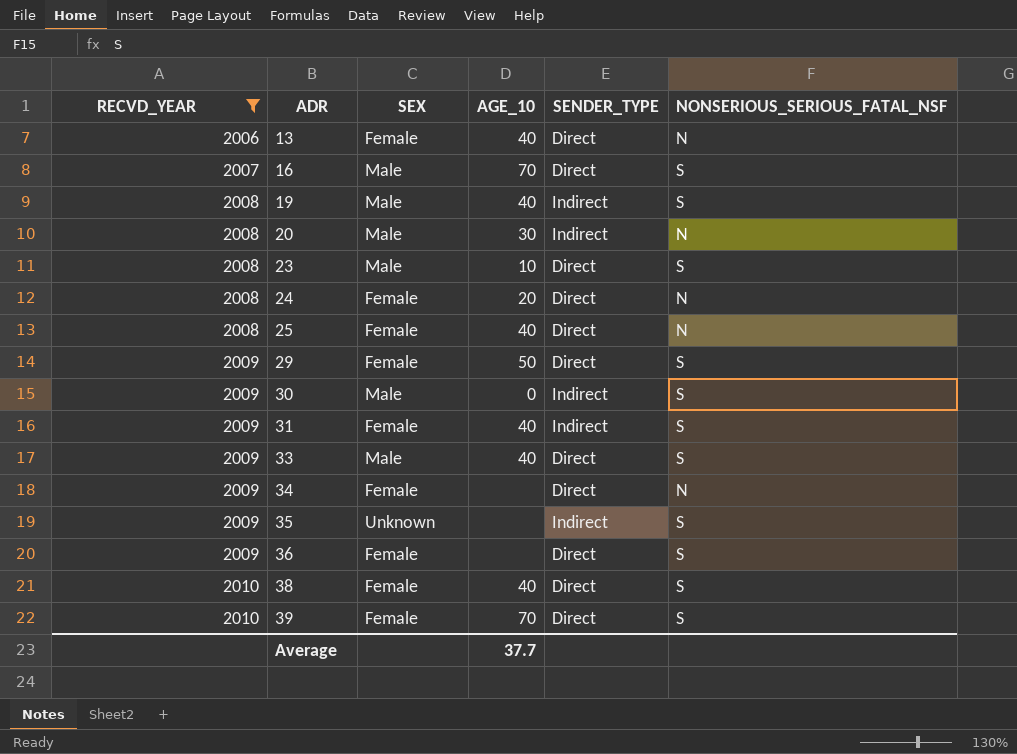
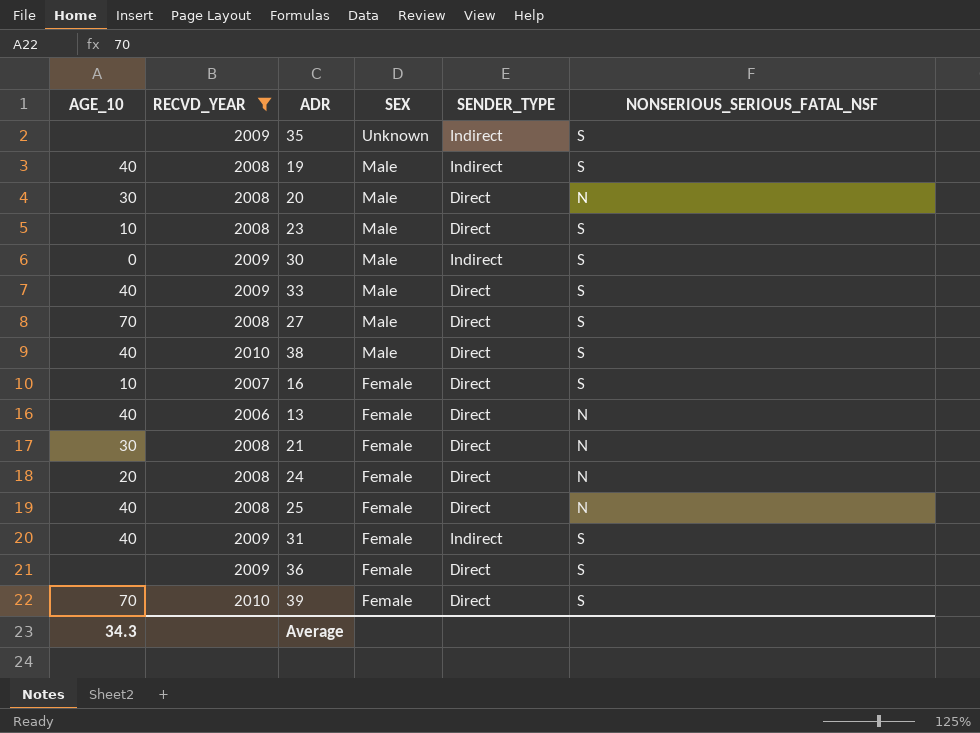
row order: RECVD_YEAR ascending -> SEX descending
column AGE_10 | position: 4 -> 1
row 29: 2009 | Female | 50 | Direct | S -> none
row 34: 2009 | Female | none | Direct | N -> none
20 | SENDER_TYPE: Indirect -> Direct
row 27: none -> 70 | 2008 | Male | Direct | S
38 | SEX: Female -> Male
16 | AGE_10: 70 -> 10
16 | SEX: Male -> Female
row 21: none -> 30 | 2008 | Female | Direct | N
Average | AGE_10: 37.7 -> 34.3

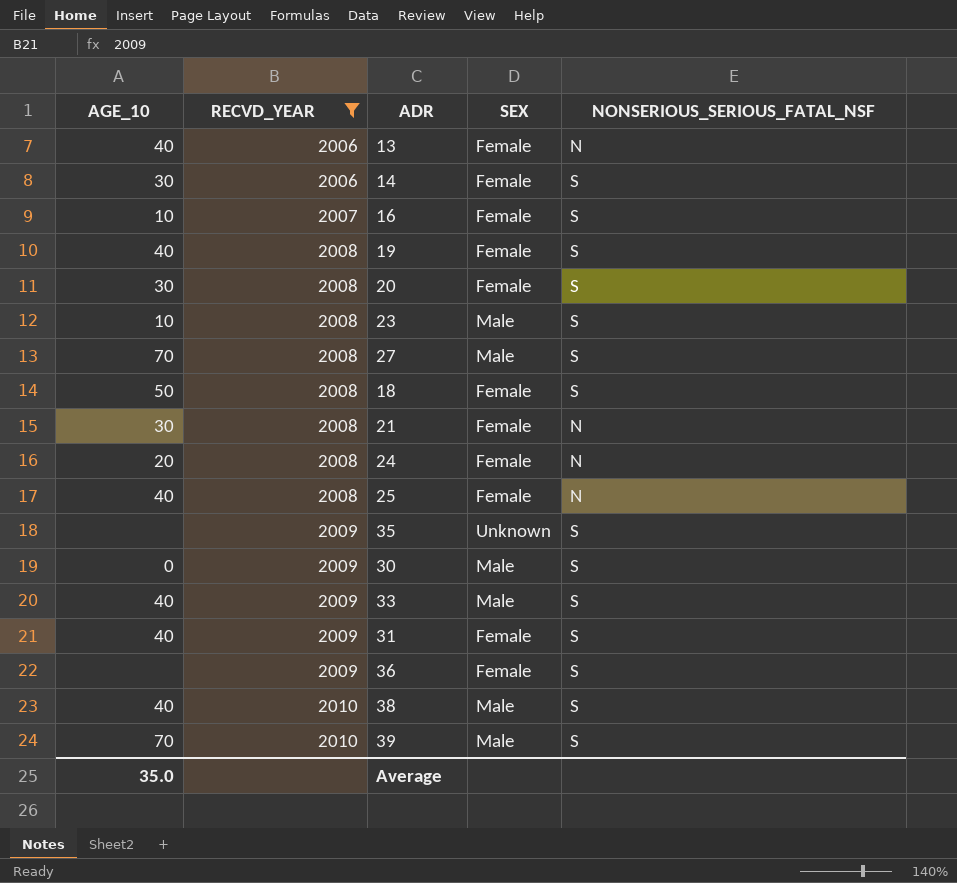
row order: SEX descending -> RECVD_YEAR ascending
column SENDER_TYPE | position: 5 -> none
row 14: none -> 30 | 2006 | Female | S
19 | SEX: Male -> Female
20 | SEX: Male -> Female
20 | NONSERIOUS_SERIOUS_FATAL_NSF: N -> S
row 18: none -> 50 | 2008 | Female | S
39 | SEX: Female -> Male
Average | AGE_10: 34.3 -> 35.0

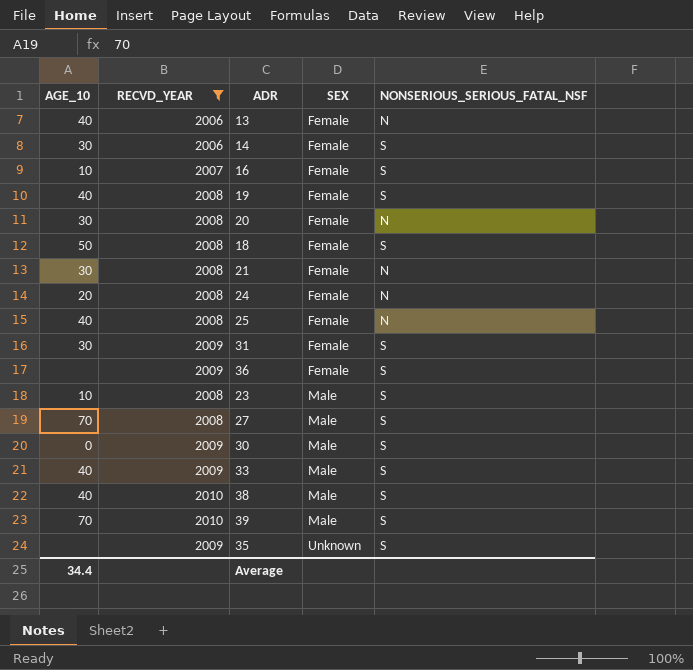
row order: RECVD_YEAR ascending -> SEX ascending
20 | NONSERIOUS_SERIOUS_FATAL_NSF: S -> N
31 | AGE_10: 40 -> 30
Average | AGE_10: 35.0 -> 34.4

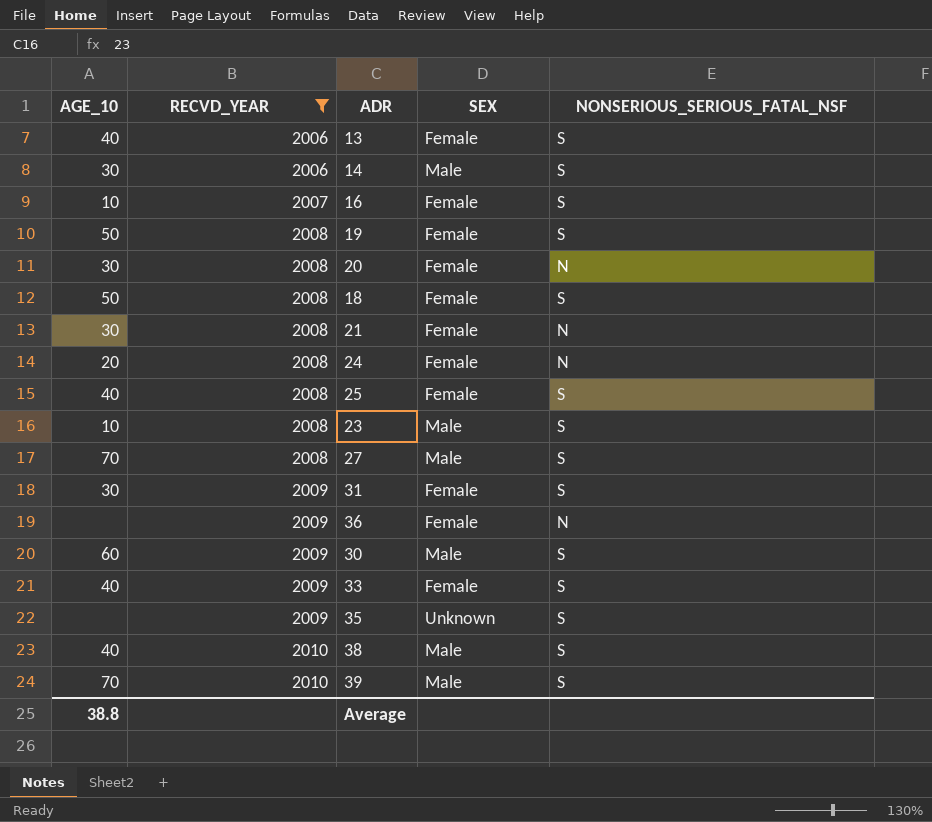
row order: SEX ascending -> RECVD_YEAR ascending
13 | NONSERIOUS_SERIOUS_FATAL_NSF: N -> S
14 | SEX: Female -> Male
19 | AGE_10: 40 -> 50
25 | NONSERIOUS_SERIOUS_FATAL_NSF: N -> S
36 | NONSERIOUS_SERIOUS_FATAL_NSF: S -> N
30 | AGE_10: 0 -> 60
33 | SEX: Male -> Female
Average | AGE_10: 34.4 -> 38.8

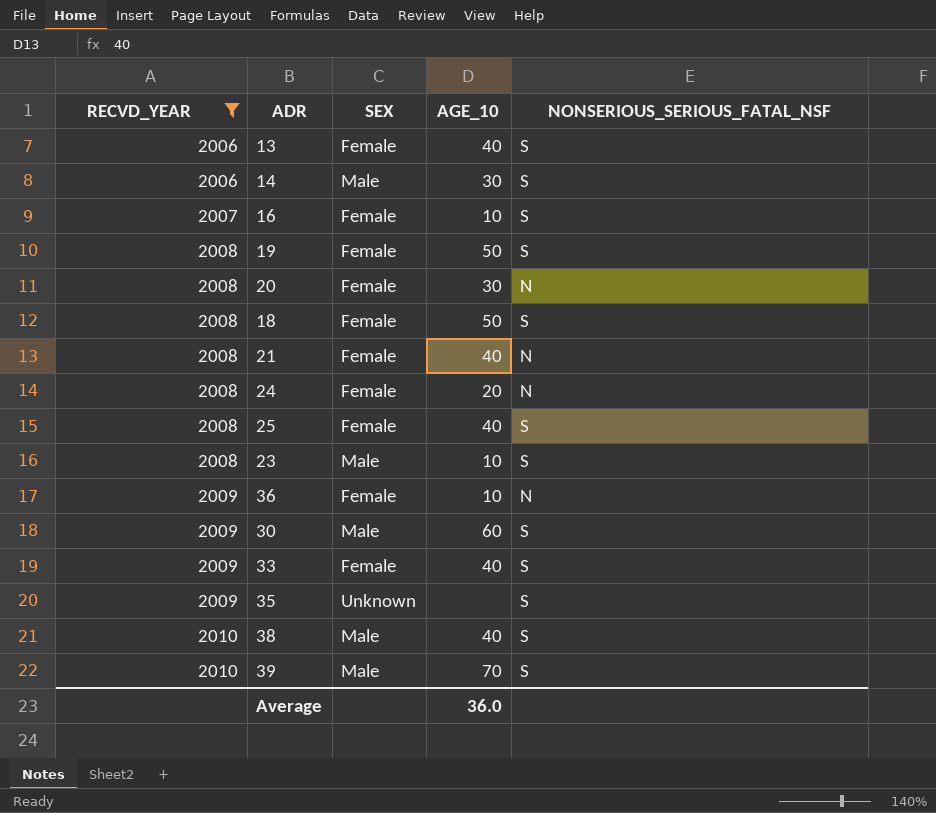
column AGE_10 | position: 1 -> 4
row 27: 70 | 2008 | Male | S -> none
row 31: 30 | 2009 | Female | S -> none
21 | AGE_10: 30 -> 40
36 | AGE_10: none -> 10
Average | AGE_10: 38.8 -> 36.0

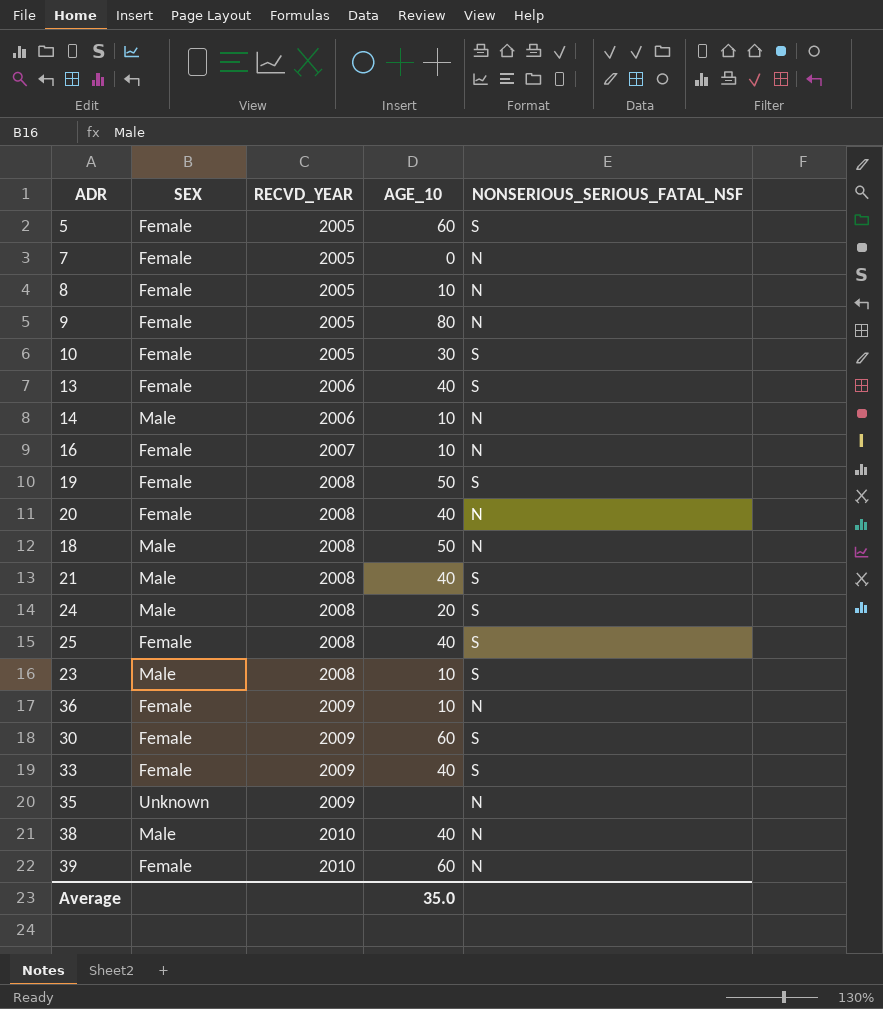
filter: RECVD_YEAR != 2005 -> none
column RECVD_YEAR | position: 1 -> 3
14 | AGE_10: 30 -> 10
14 | NONSERIOUS_SERIOUS_FATAL_NSF: S -> N
16 | NONSERIOUS_SERIOUS_FATAL_NSF: S -> N
20 | AGE_10: 30 -> 40
18 | SEX: Female -> Male
18 | NONSERIOUS_SERIOUS_FATAL_NSF: S -> N
21 | SEX: Female -> Male
21 | NONSERIOUS_SERIOUS_FATAL_NSF: N -> S
24 | SEX: Female -> Male
24 | NONSERIOUS_SERIOUS_FATAL_NSF: N -> S
30 | SEX: Male -> Female
35 | NONSERIOUS_SERIOUS_FATAL_NSF: S -> N
38 | NONSERIOUS_SERIOUS_FATAL_NSF: S -> N
39 | SEX: Male -> Female
39 | AGE_10: 70 -> 60
39 | NONSERIOUS_SERIOUS_FATAL_NSF: S -> N
Average | AGE_10: 36.0 -> 35.0

